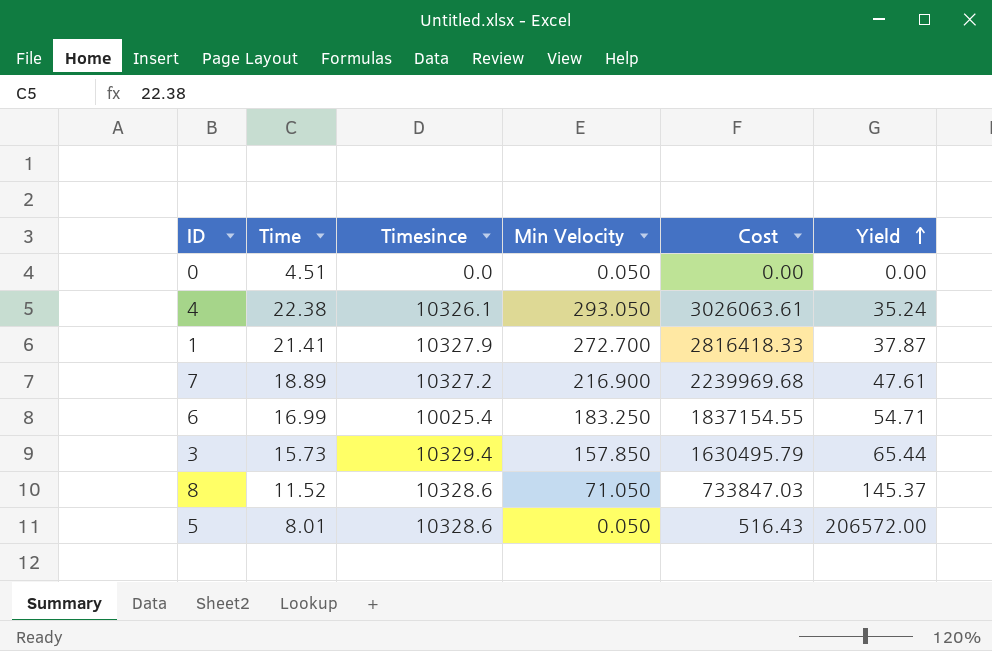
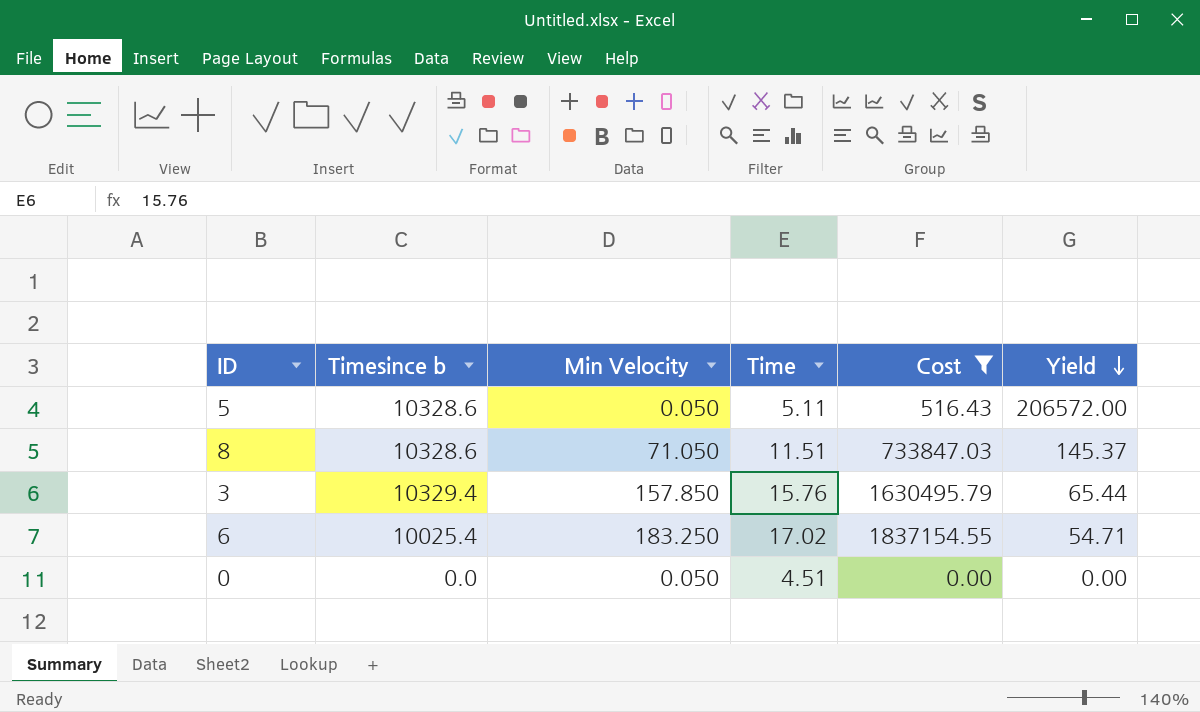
filter: none -> Cost <= 1837154.55
row order: Yield ascending -> Yield descending
column name: Timesince -> Timesince b
column Time | position: 2 -> 4
5 | Time: 8.01 -> 5.11
8 | Time: 11.52 -> 11.51
3 | Time: 15.73 -> 15.76
6 | Time: 16.99 -> 17.02

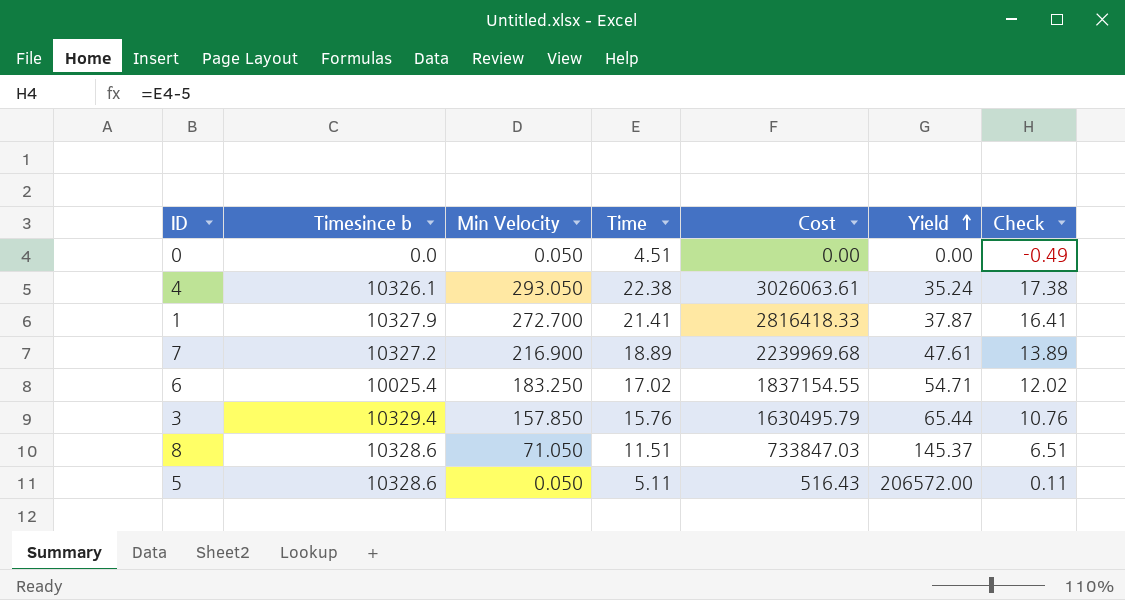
filter: Cost <= 1837154.55 -> none
row order: Yield descending -> Yield ascending
column Check | formula: none -> [Time] - 5

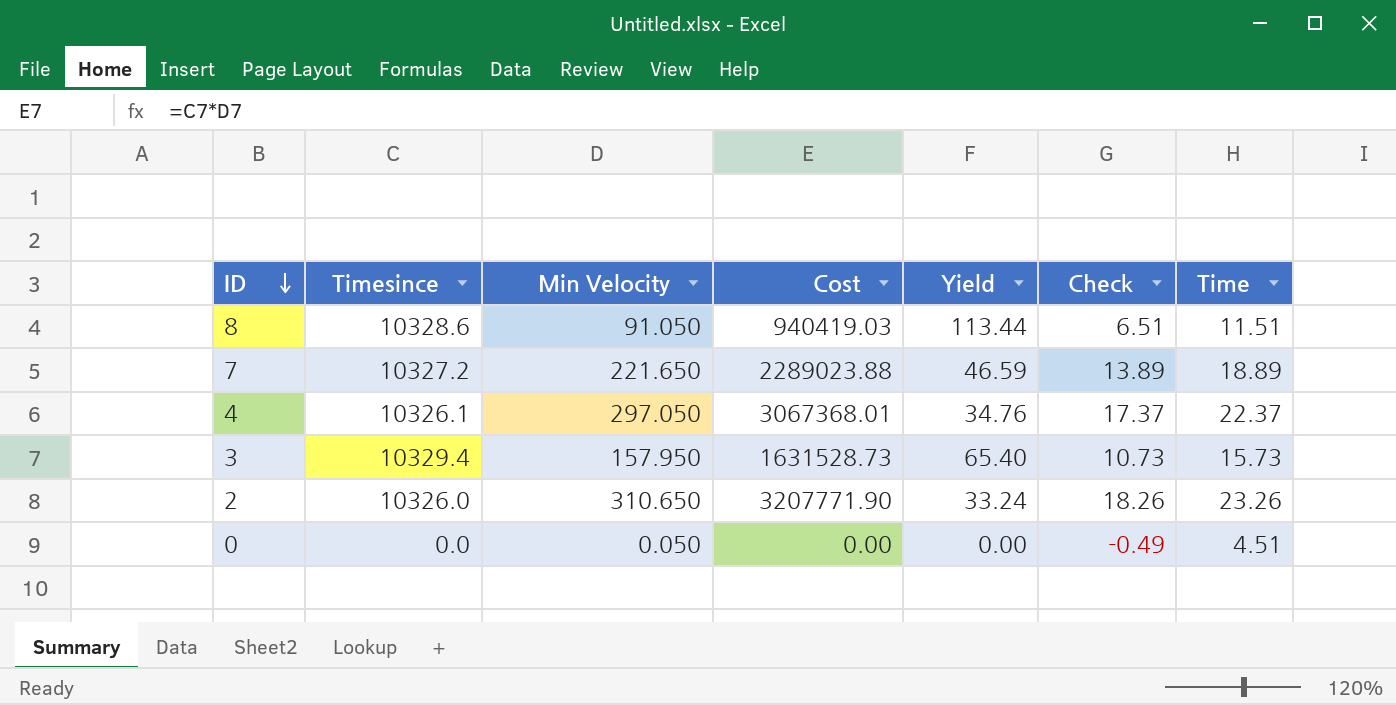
row order: Yield ascending -> ID descending
column name: Timesince b -> Timesince
column Time | position: 4 -> 7
row 1: 10327.9 | 272.700 | 21.41 | 2816418.33 | 37.87 | 16.41 -> none
row 6: 10025.4 | 183.250 | 17.02 | 1837154.55 | 54.71 | 12.02 -> none
row 5: 10328.6 | 0.050 | 5.11 | 516.43 | 206572.00 | 0.11 -> none
8 | Min Velocity: 71.050 -> 91.050
8 | Cost: 733847.03 -> 940419.03
8 | Yield: 145.37 -> 113.44
7 | Min Velocity: 216.900 -> 221.650
7 | Cost: 2239969.68 -> 2289023.88
7 | Yield: 47.61 -> 46.59
4 | Min Velocity: 293.050 -> 297.050
4 | Cost: 3026063.61 -> 3067368.01
4 | Yield: 35.24 -> 34.76
4 | Check: 17.38 -> 17.37
4 | Time: 22.38 -> 22.37
3 | Min Velocity: 157.850 -> 157.950
3 | Cost: 1630495.79 -> 1631528.73
3 | Yield: 65.44 -> 65.40
3 | Check: 10.76 -> 10.73
3 | Time: 15.76 -> 15.73
row 2: none -> 10326.0 | 310.650 | 3207771.90 | 33.24 | 18.26 | 23.26

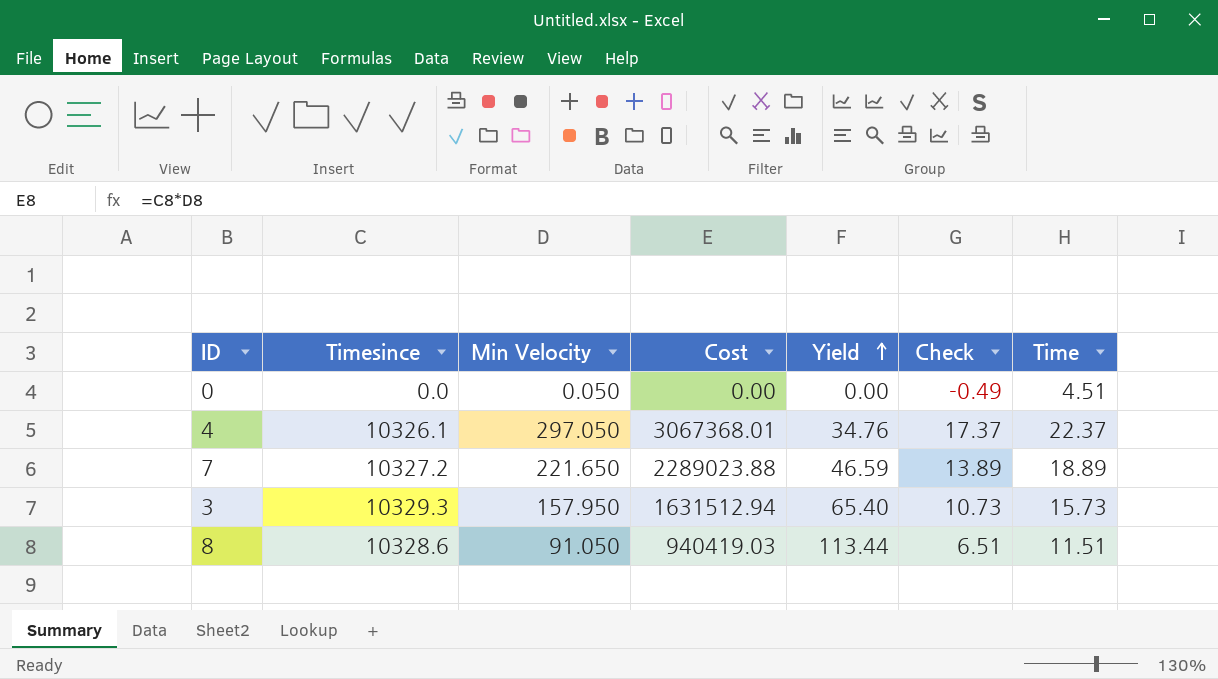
row order: ID descending -> Yield ascending
row 2: 10326.0 | 310.650 | 3207771.90 | 33.24 | 18.26 | 23.26 -> none
3 | Timesince: 10329.4 -> 10329.3
3 | Cost: 1631528.73 -> 1631512.94

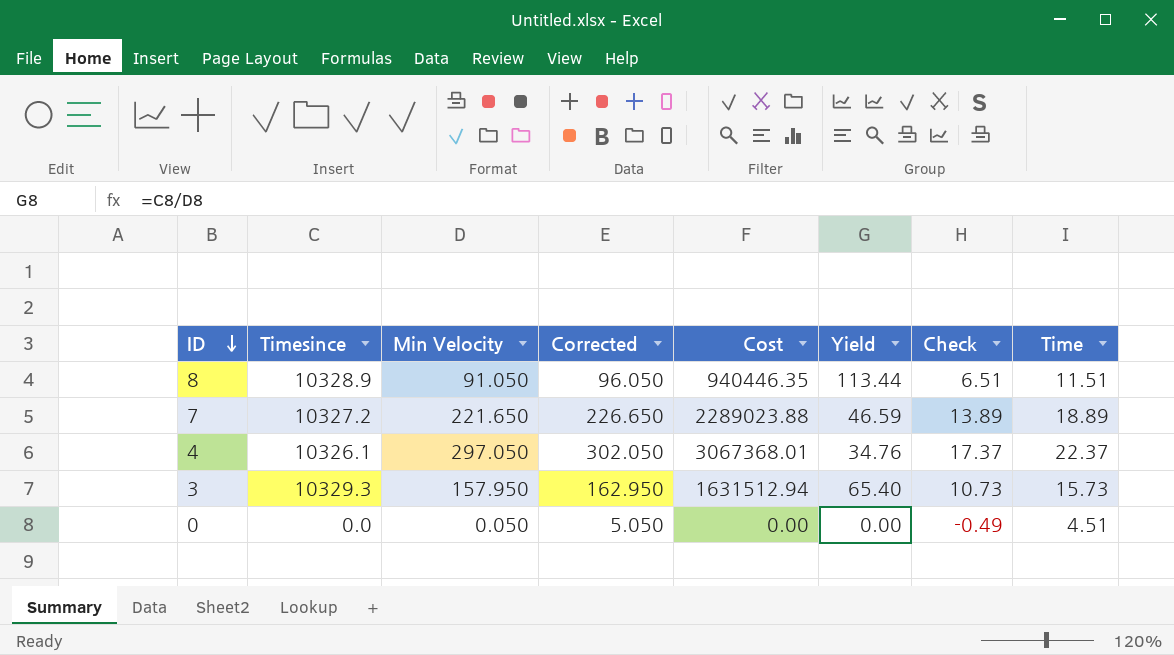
row order: Yield ascending -> ID descending
column Corrected | formula: none -> [Min Velocity] + 5
8 | Timesince: 10328.6 -> 10328.9
8 | Cost: 940419.03 -> 940446.35

